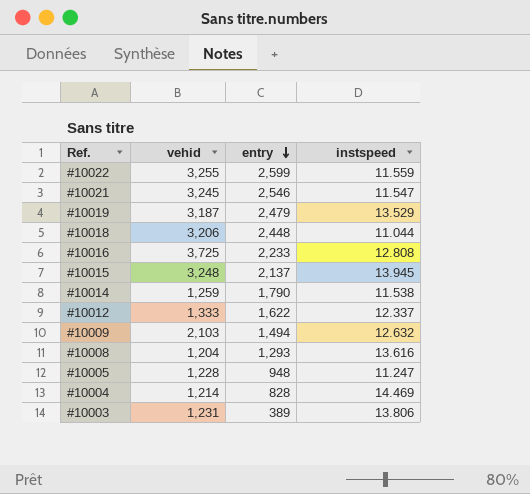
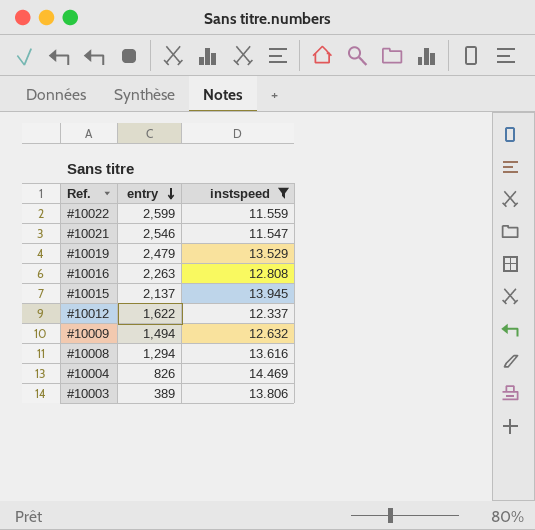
filter: none -> instspeed >= 11.547
column vehid | position: 2 -> none
#10016 | entry: 2,233 -> 2,263
#10008 | entry: 1,293 -> 1,294
#10004 | entry: 828 -> 826

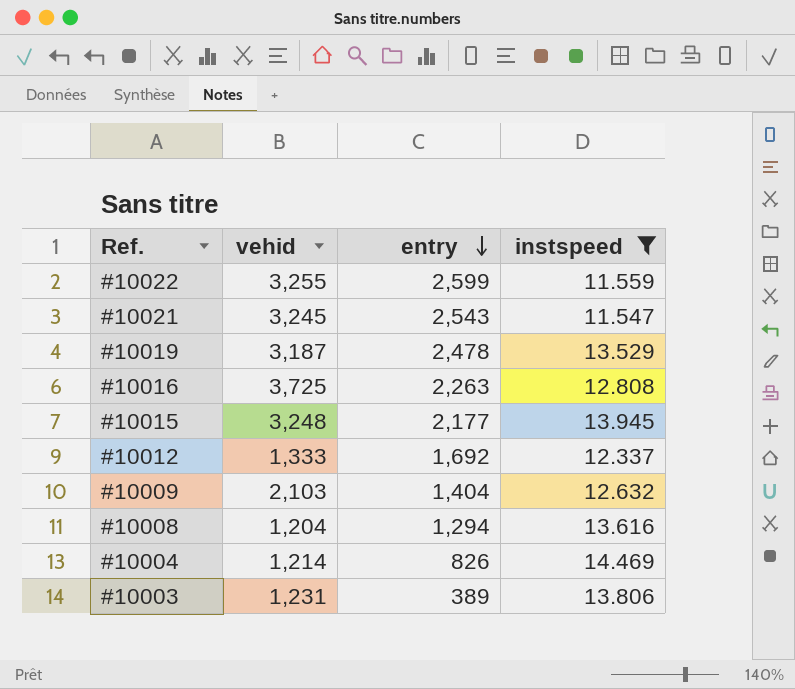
column vehid | position: none -> 2
#10021 | entry: 2,546 -> 2,543
#10019 | entry: 2,479 -> 2,478
#10015 | entry: 2,137 -> 2,177
#10012 | entry: 1,622 -> 1,692
#10009 | entry: 1,494 -> 1,404

